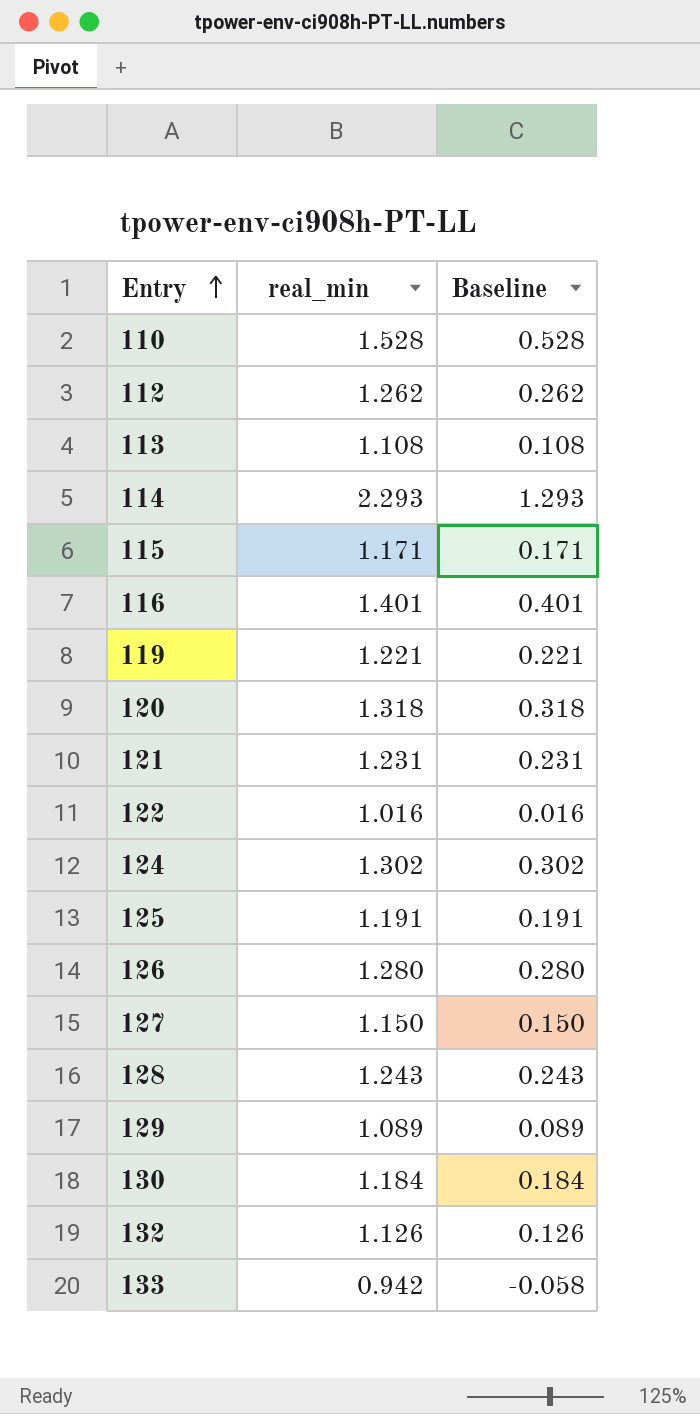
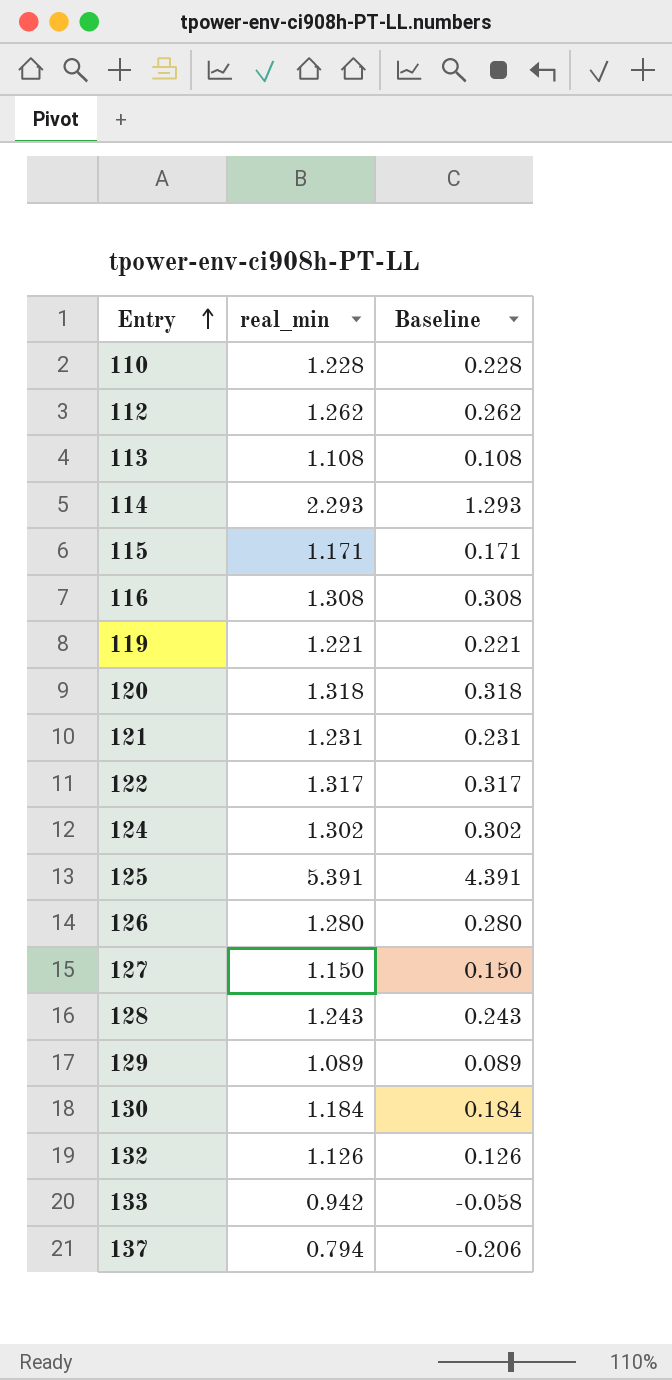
110 | real_min: 1.528 -> 1.228
110 | Baseline: 0.528 -> 0.228
116 | real_min: 1.401 -> 1.308
116 | Baseline: 0.401 -> 0.308
122 | real_min: 1.016 -> 1.317
122 | Baseline: 0.016 -> 0.317
125 | real_min: 1.191 -> 5.391
125 | Baseline: 0.191 -> 4.391
row 137: none -> 0.794 | -0.206

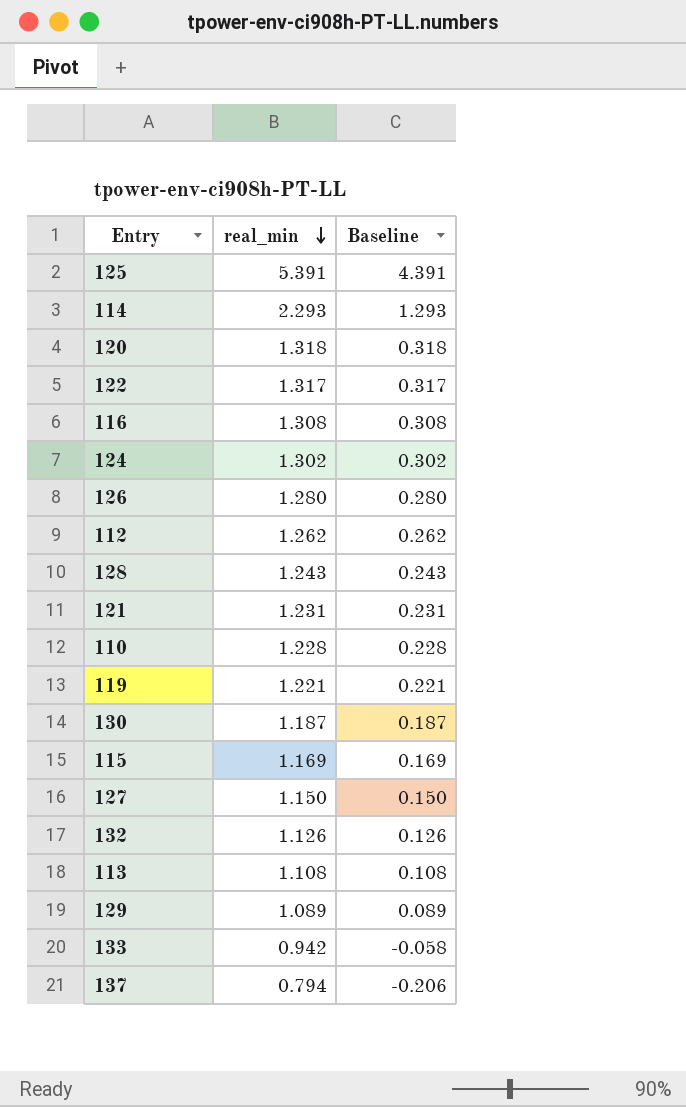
row order: Entry ascending -> real_min descending
130 | real_min: 1.184 -> 1.187
130 | Baseline: 0.184 -> 0.187
115 | real_min: 1.171 -> 1.169
115 | Baseline: 0.171 -> 0.169

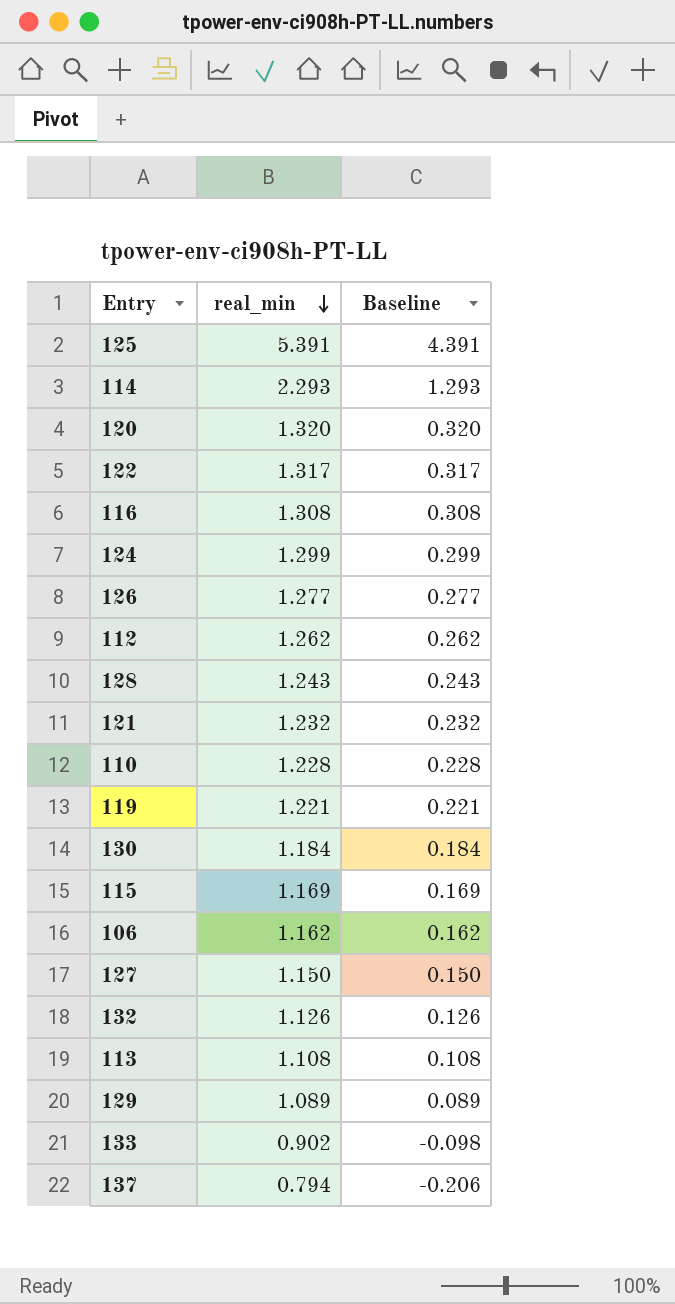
120 | real_min: 1.318 -> 1.320
120 | Baseline: 0.318 -> 0.320
124 | real_min: 1.302 -> 1.299
124 | Baseline: 0.302 -> 0.299
126 | real_min: 1.280 -> 1.277
126 | Baseline: 0.280 -> 0.277
121 | real_min: 1.231 -> 1.232
121 | Baseline: 0.231 -> 0.232
130 | real_min: 1.187 -> 1.184
130 | Baseline: 0.187 -> 0.184
row 106: none -> 1.162 | 0.162
133 | real_min: 0.942 -> 0.902
133 | Baseline: -0.058 -> -0.098

